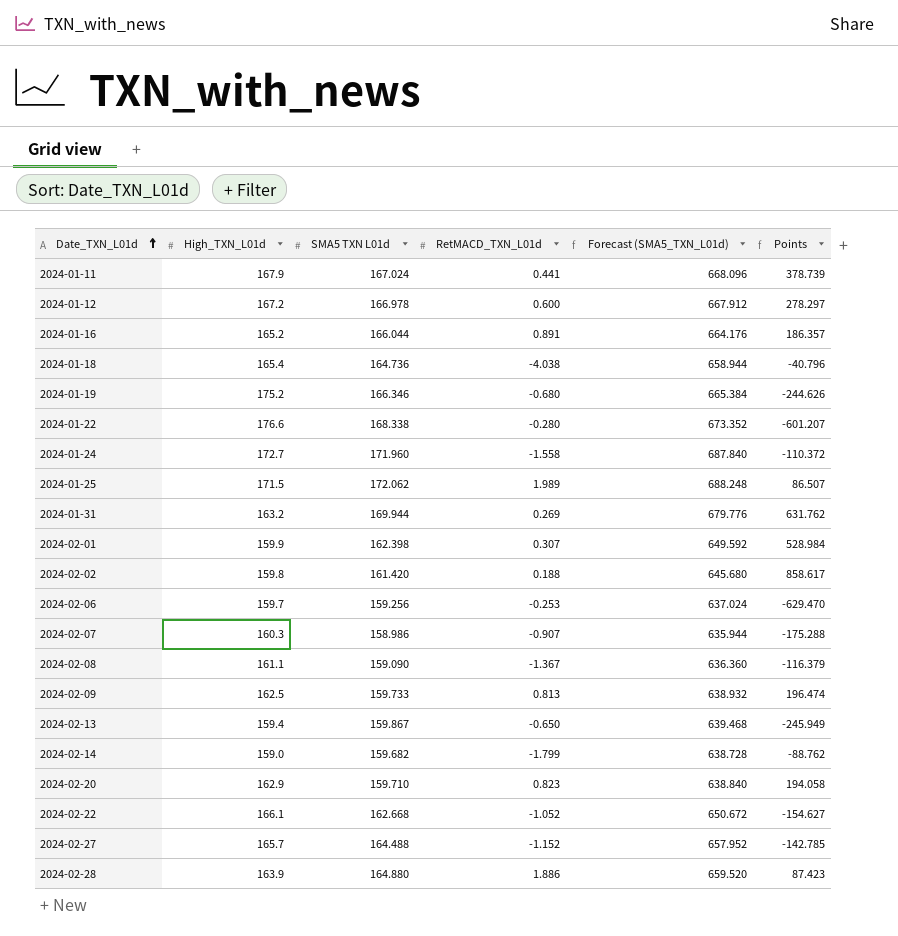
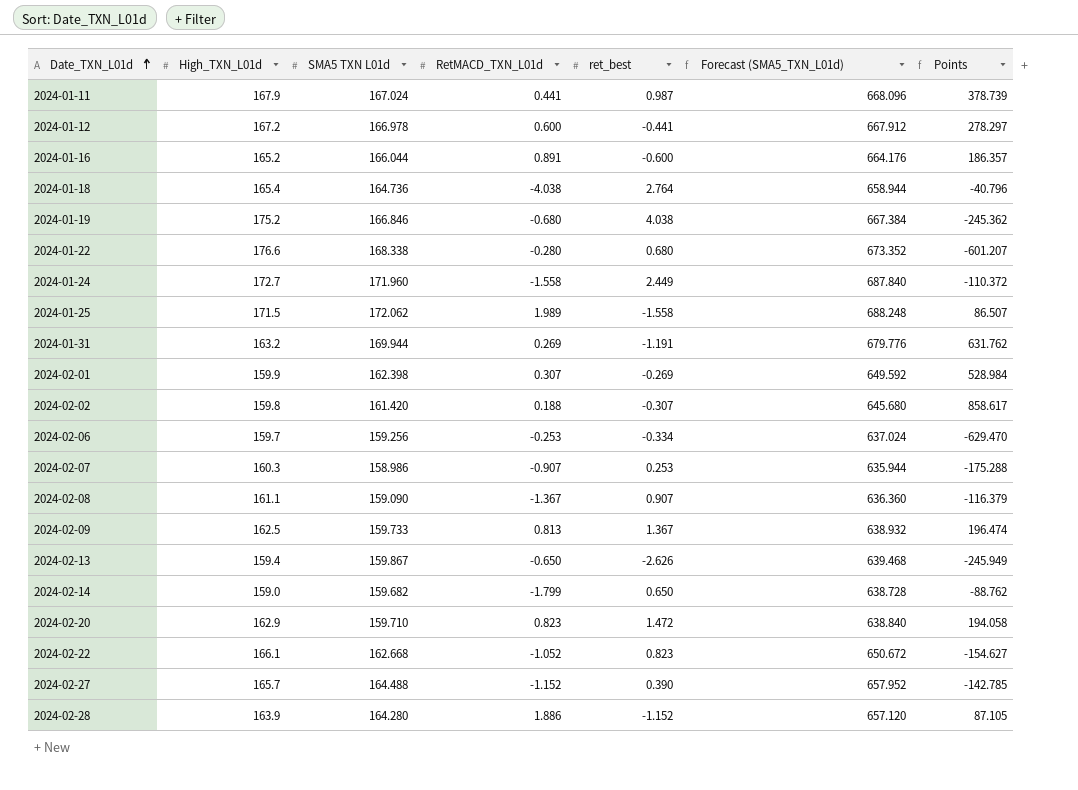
column ret_best | position: none -> 5
2024-01-19 | SMA5 TXN L01d: 166.346 -> 166.846
2024-01-19 | Forecast (SMA5_TXN_L01d): 665.384 -> 667.384
2024-01-19 | Points: -244.626 -> -245.362
2024-02-28 | SMA5 TXN L01d: 164.880 -> 164.280
2024-02-28 | Forecast (SMA5_TXN_L01d): 659.520 -> 657.120
2024-02-28 | Points: 87.423 -> 87.105

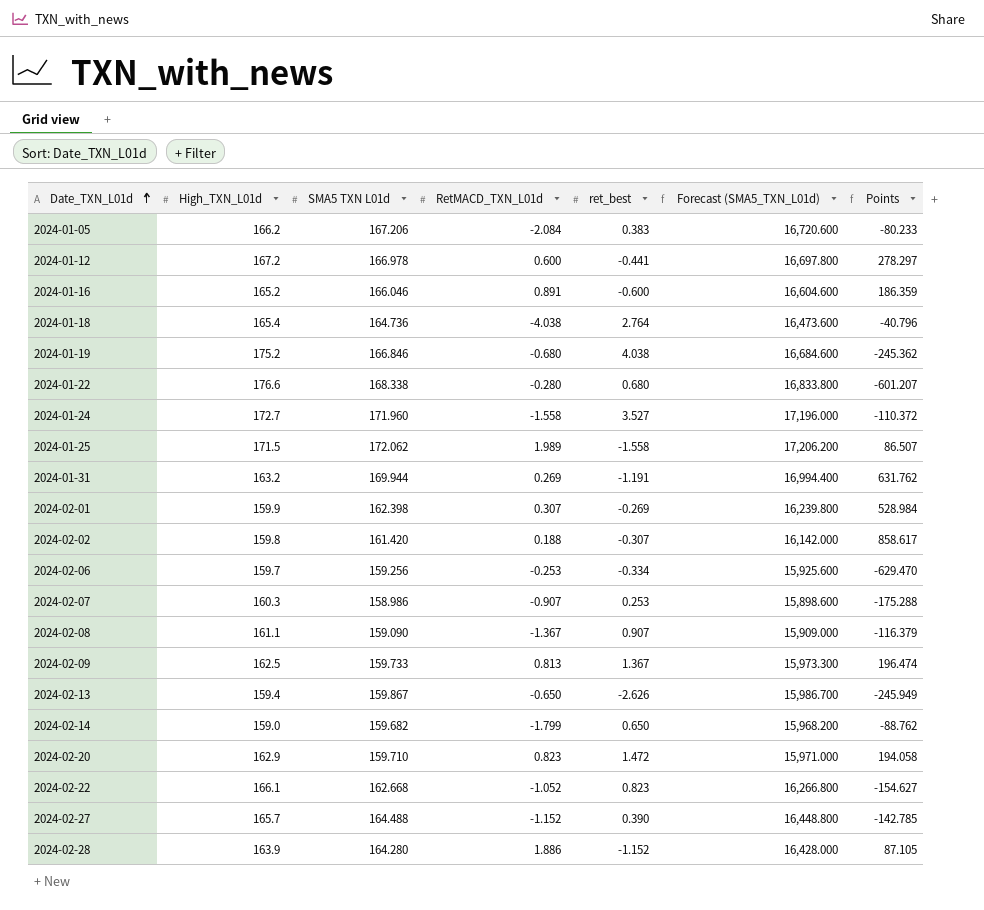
column Forecast (SMA5_TXN_L01d) | formula: [SMA5 TXN L01d] * 4 -> [SMA5 TXN L01d] * 100
row 2024-01-11: 167.9 | 167.024 | 0.441 | 0.987 | 668.096 | 378.739 -> none
row 2024-01-05: none -> 166.2 | 167.206 | -2.084 | 0.383 | 16,720.600 | -80.233
2024-01-16 | SMA5 TXN L01d: 166.044 -> 166.046
2024-01-16 | Points: 186.357 -> 186.359
2024-01-24 | ret_best: 2.449 -> 3.527

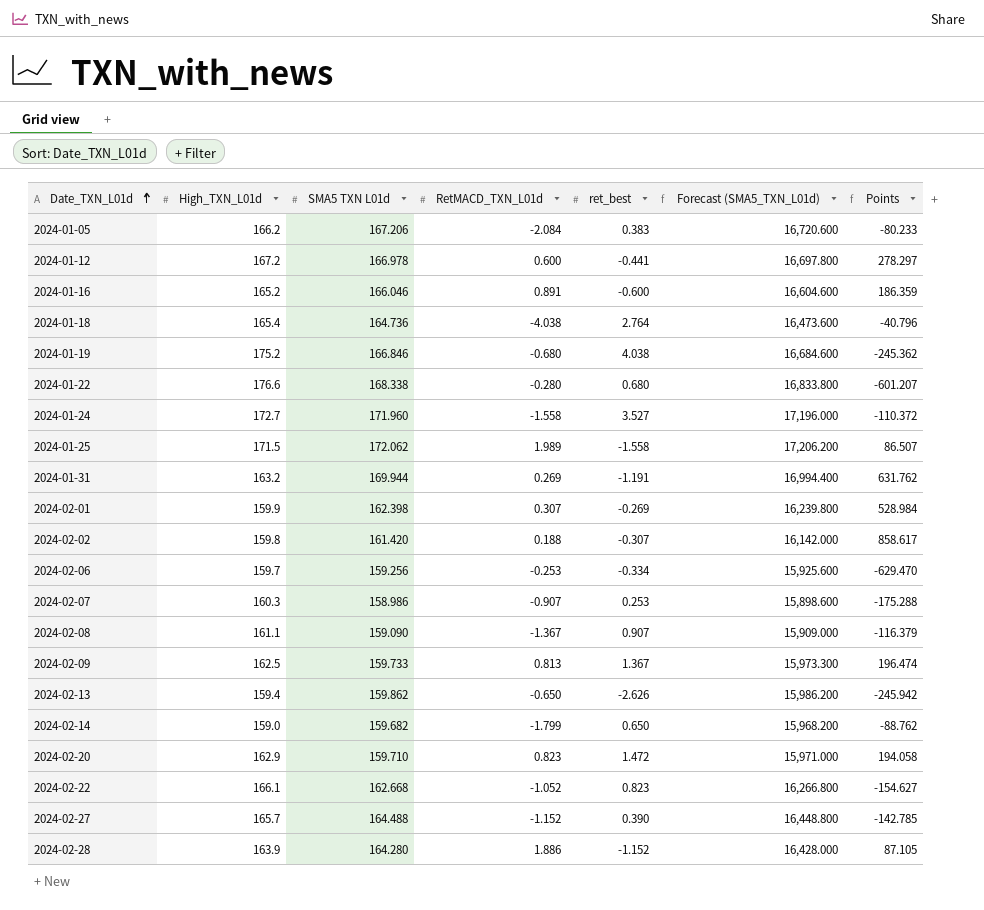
2024-02-13 | SMA5 TXN L01d: 159.867 -> 159.862
2024-02-13 | Forecast (SMA5_TXN_L01d): 15,986.700 -> 15,986.200
2024-02-13 | Points: -245.949 -> -245.942

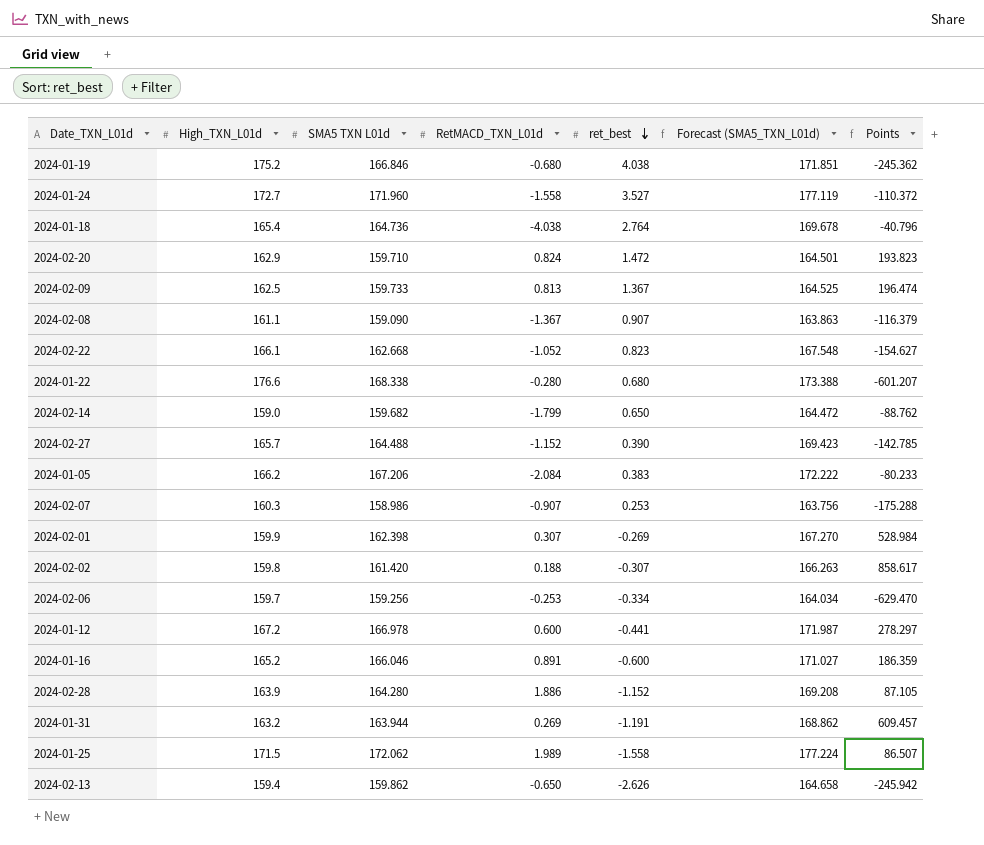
row order: Date_TXN_L01d ascending -> ret_best descending
column Forecast (SMA5_TXN_L01d) | formula: [SMA5 TXN L01d] * 100 -> [SMA5 TXN L01d] * 1.03
2024-02-20 | RetMACD_TXN_L01d: 0.823 -> 0.824
2024-02-20 | Points: 194.058 -> 193.823
2024-01-31 | SMA5 TXN L01d: 169.944 -> 163.944
2024-01-31 | Points: 631.762 -> 609.457

